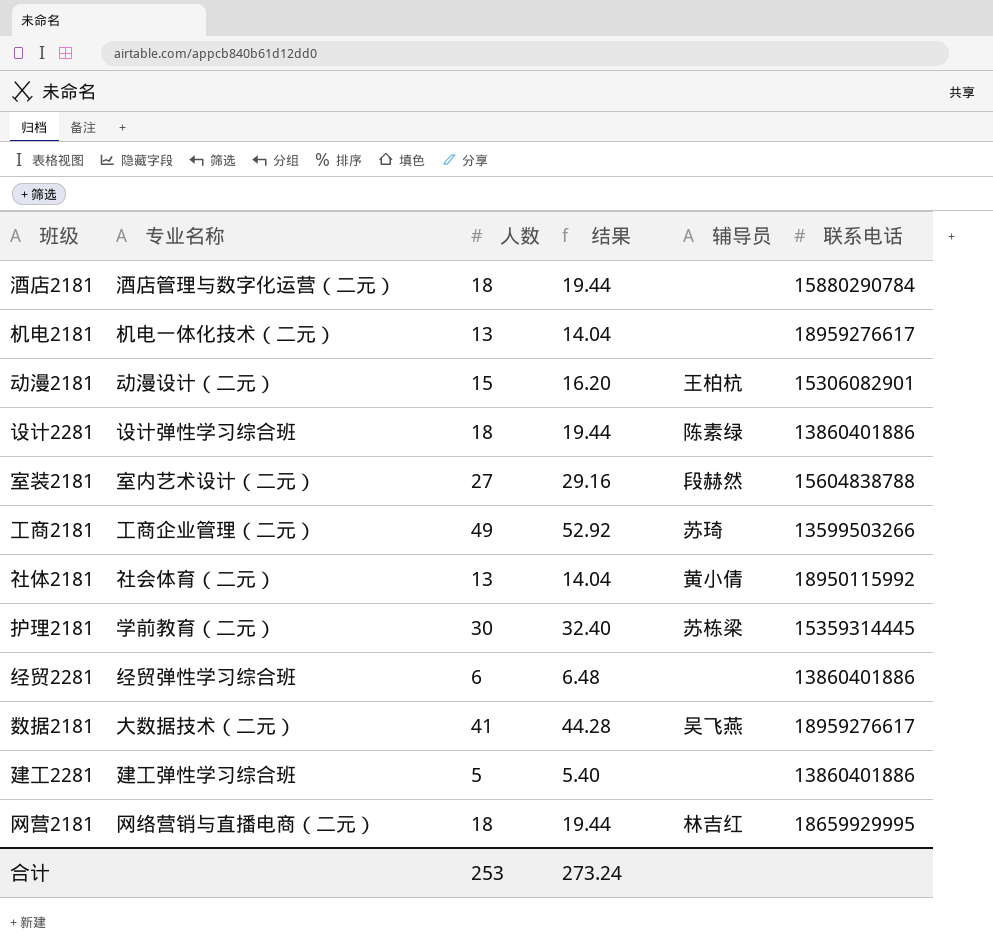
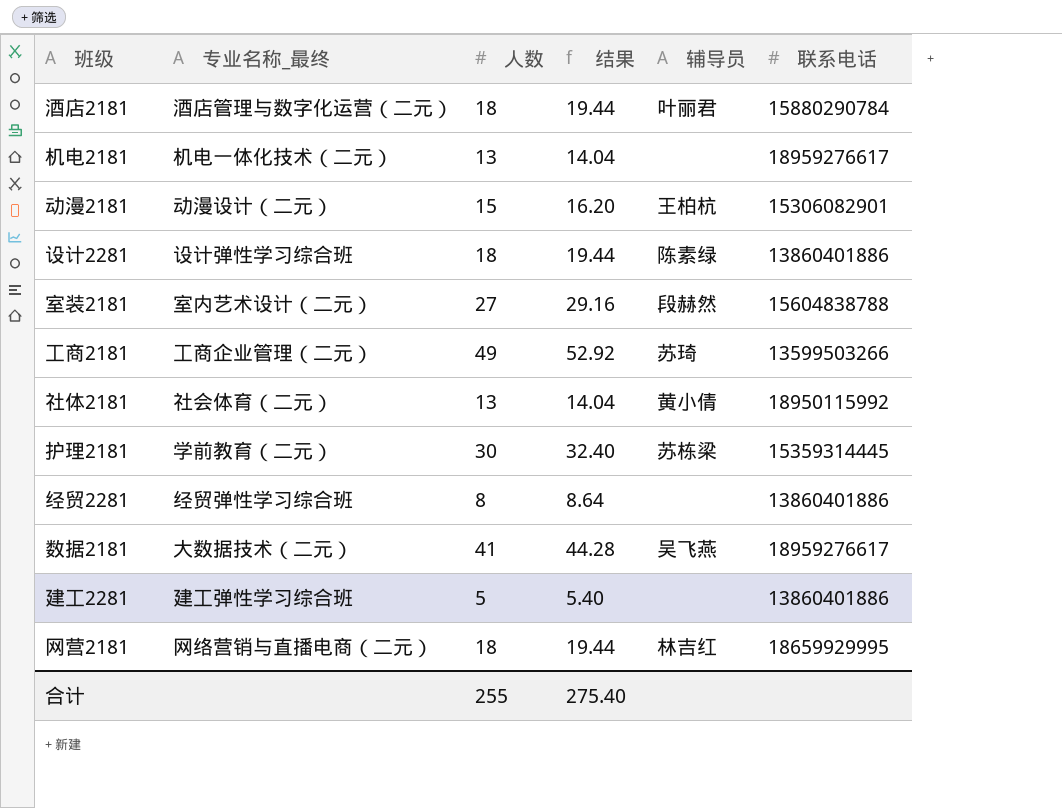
column name: 专业名称 -> 专业名称_最终
酒店2181 | 辅导员: none -> 叶丽君
经贸2281 | 人数: 6 -> 8
经贸2281 | 结果: 6.48 -> 8.64
合计 | 人数: 253 -> 255
合计 | 结果: 273.24 -> 275.40

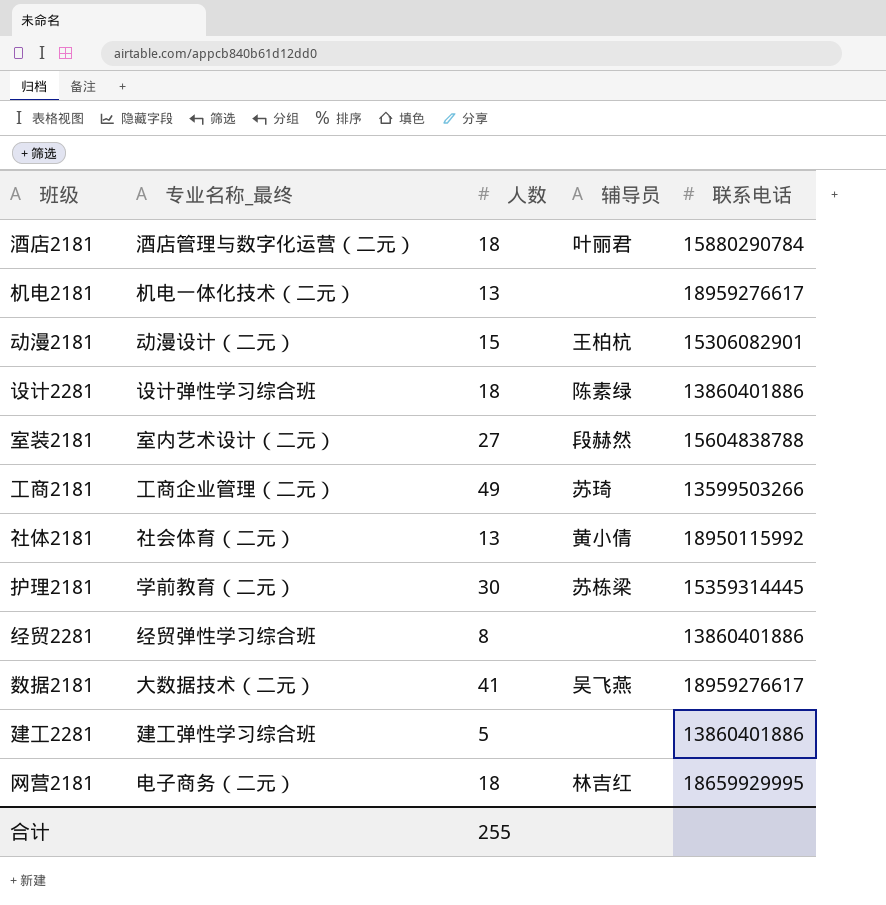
column 结果 | formula: [人数] * 1.08 -> none
网营2181 | 专业名称_最终: 网络营销与直播电商（二元） -> 电子商务（二元）

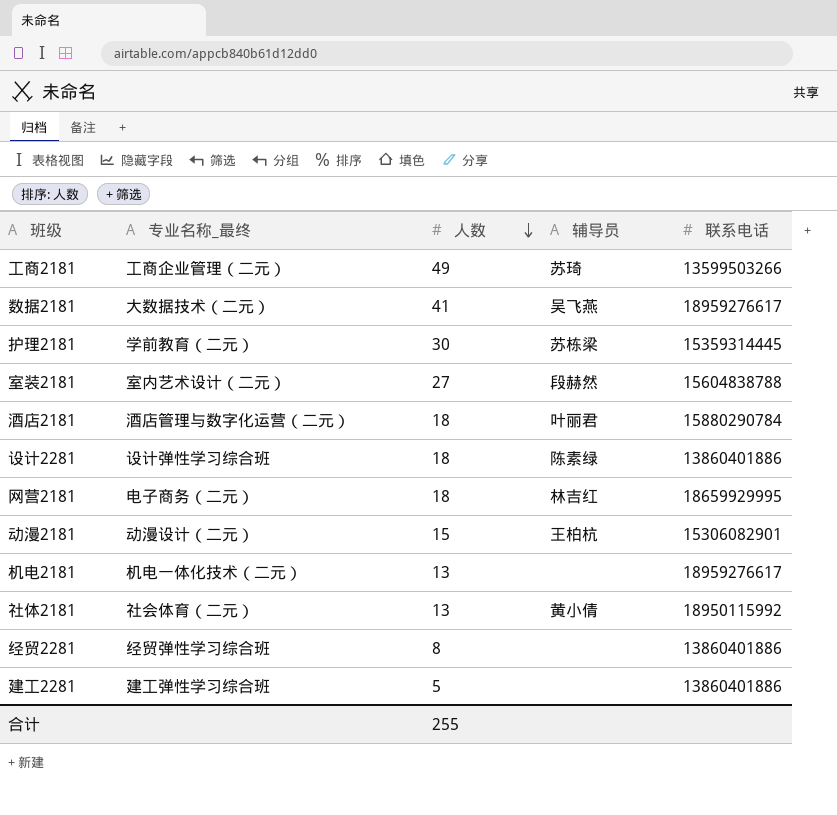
row order: none -> 人数 descending

